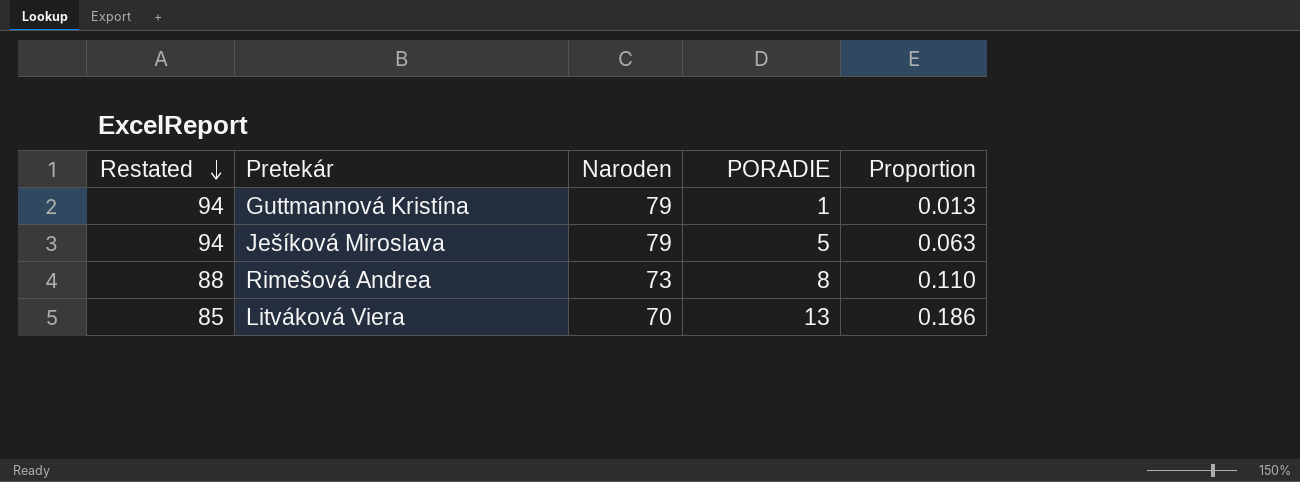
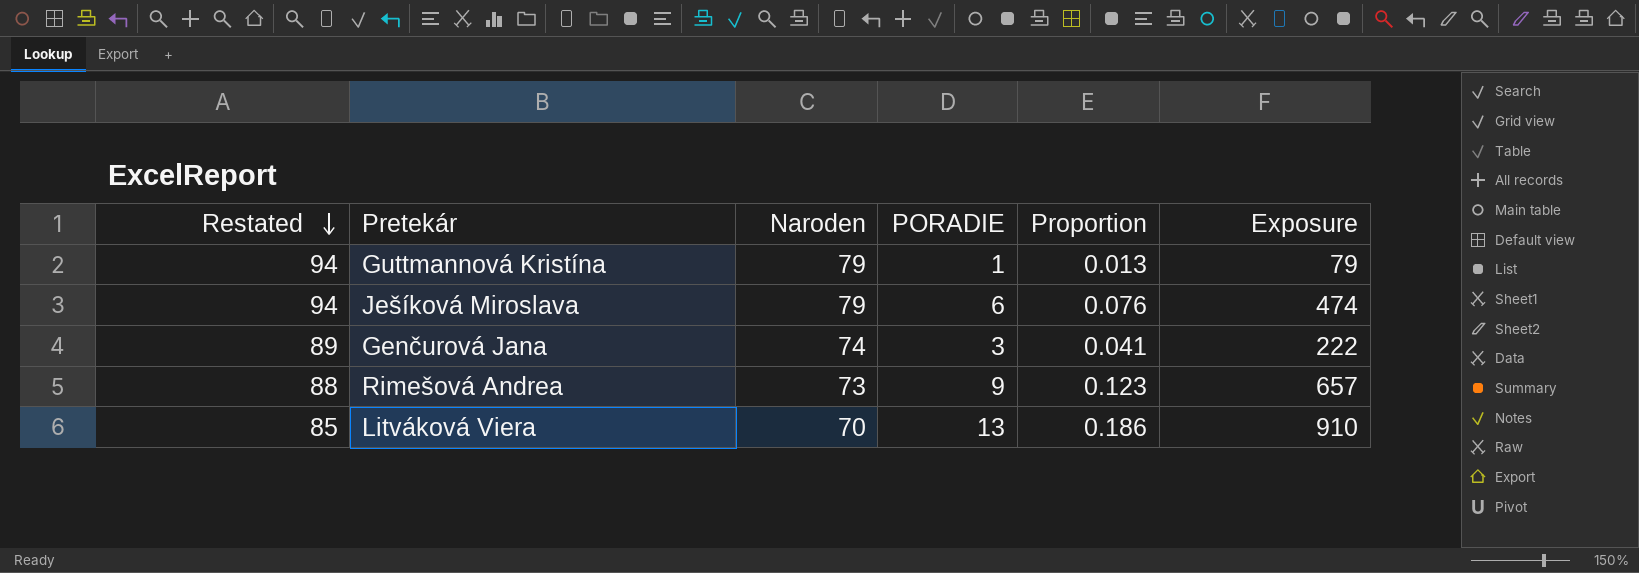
column Exposure | formula: none -> [Naroden] * [PORADIE]
Ješíková Miroslava | PORADIE: 5 -> 6
Ješíková Miroslava | Proportion: 0.063 -> 0.076
row Genčurová Jana: none -> 89 | 74 | 3 | 0.041 | 222
Rimešová Andrea | PORADIE: 8 -> 9
Rimešová Andrea | Proportion: 0.110 -> 0.123

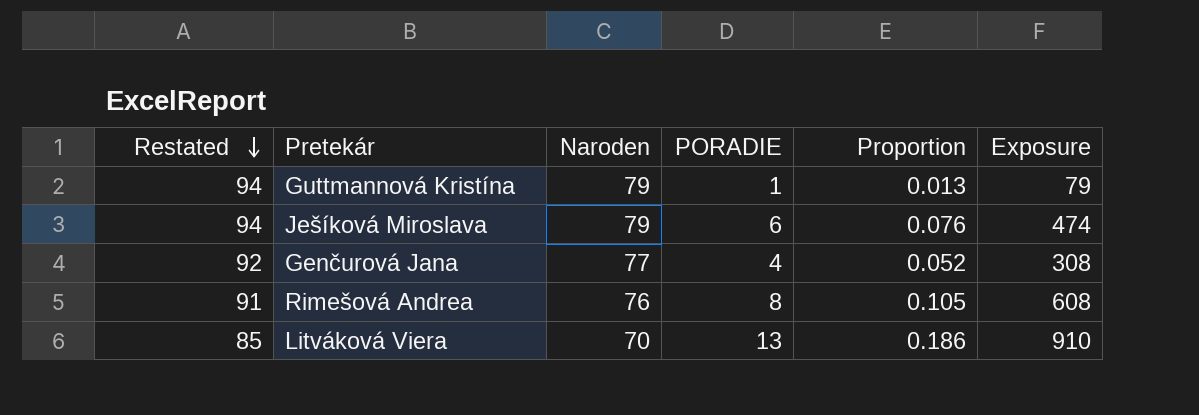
Genčurová Jana | Restated: 89 -> 92
Genčurová Jana | Naroden: 74 -> 77
Genčurová Jana | PORADIE: 3 -> 4
Genčurová Jana | Proportion: 0.041 -> 0.052
Genčurová Jana | Exposure: 222 -> 308
Rimešová Andrea | Restated: 88 -> 91
Rimešová Andrea | Naroden: 73 -> 76
Rimešová Andrea | PORADIE: 9 -> 8
Rimešová Andrea | Proportion: 0.123 -> 0.105
Rimešová Andrea | Exposure: 657 -> 608

